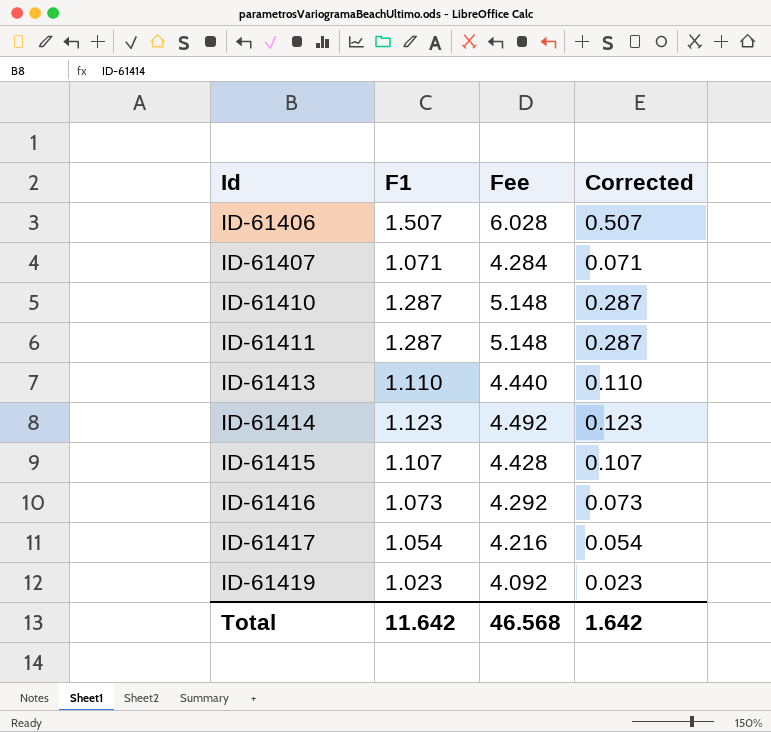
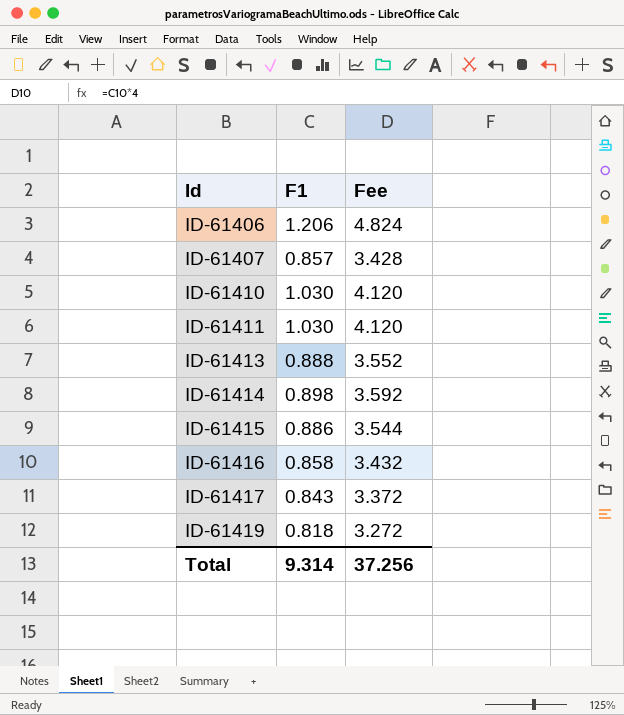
column Corrected | formula: [F1] - 1 -> none
ID-61406 | F1: 1.507 -> 1.206
ID-61406 | Fee: 6.028 -> 4.824
ID-61407 | F1: 1.071 -> 0.857
ID-61407 | Fee: 4.284 -> 3.428
ID-61410 | F1: 1.287 -> 1.030
ID-61410 | Fee: 5.148 -> 4.120
ID-61411 | F1: 1.287 -> 1.030
ID-61411 | Fee: 5.148 -> 4.120
ID-61413 | F1: 1.110 -> 0.888
ID-61413 | Fee: 4.440 -> 3.552
ID-61414 | F1: 1.123 -> 0.898
ID-61414 | Fee: 4.492 -> 3.592
ID-61415 | F1: 1.107 -> 0.886
ID-61415 | Fee: 4.428 -> 3.544
ID-61416 | F1: 1.073 -> 0.858
ID-61416 | Fee: 4.292 -> 3.432
ID-61417 | F1: 1.054 -> 0.843
ID-61417 | Fee: 4.216 -> 3.372
ID-61419 | F1: 1.023 -> 0.818
ID-61419 | Fee: 4.092 -> 3.272
Total | F1: 11.642 -> 9.314
Total | Fee: 46.568 -> 37.256

